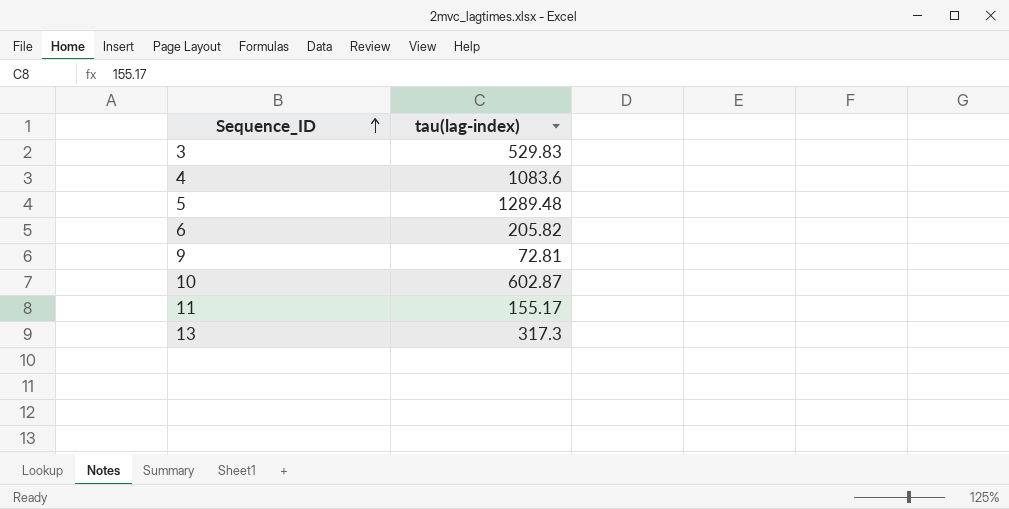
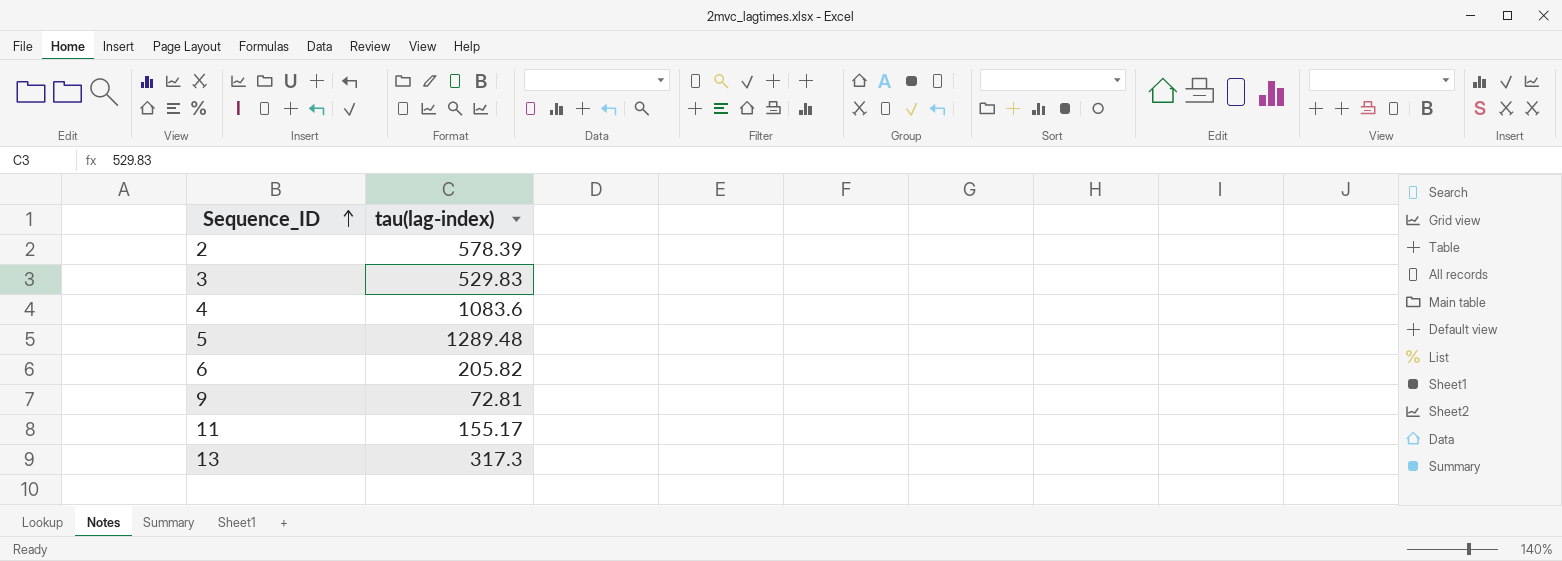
row 10: 602.87 -> none
row 2: none -> 578.39

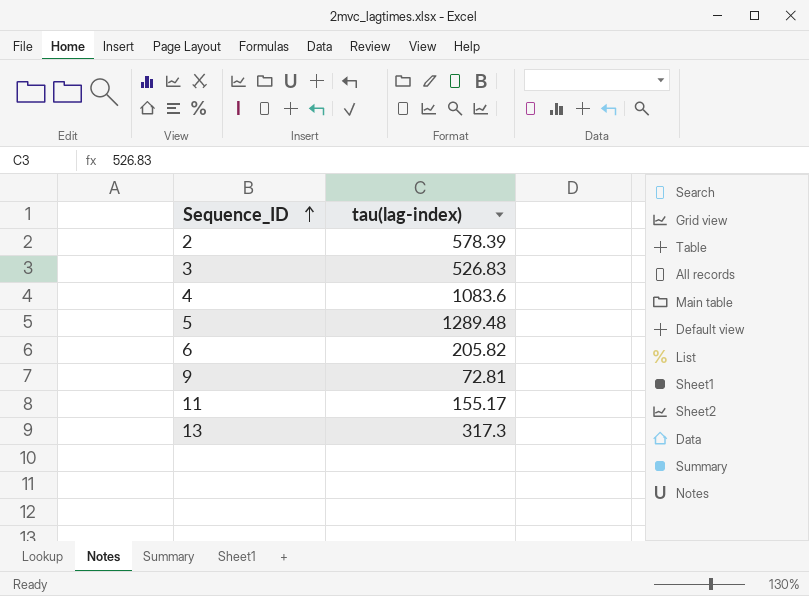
3 | tau(lag-index): 529.83 -> 526.83

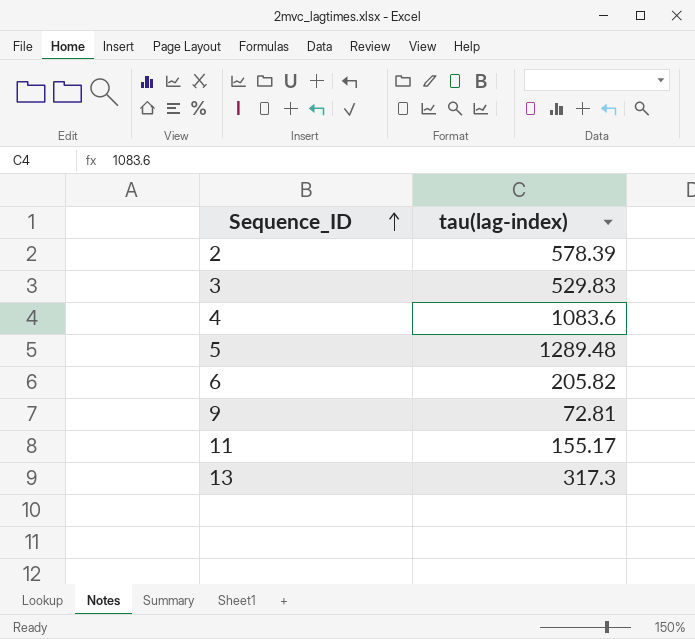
3 | tau(lag-index): 526.83 -> 529.83

